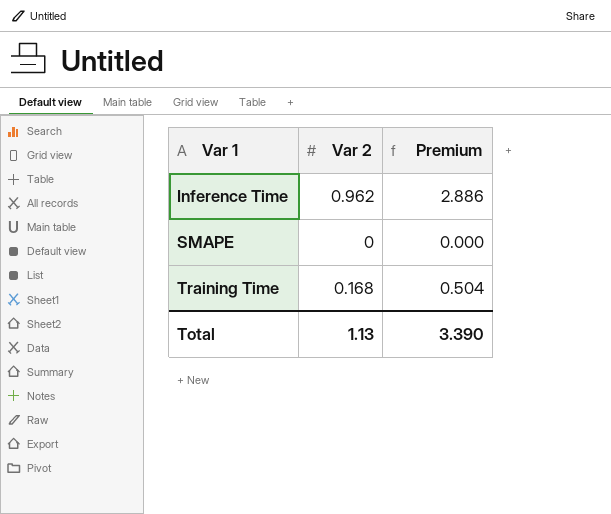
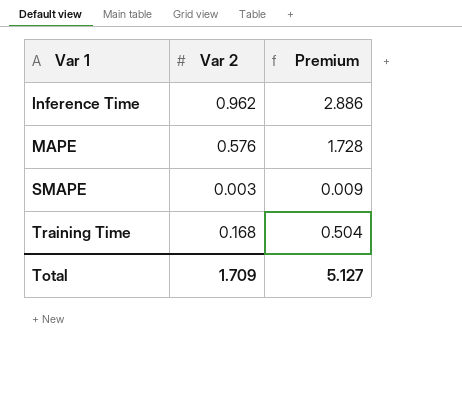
row MAPE: none -> 0.576 | 1.728
SMAPE | Var 2: 0 -> 0.003
SMAPE | Premium: 0.000 -> 0.009
Total | Var 2: 1.13 -> 1.709
Total | Premium: 3.390 -> 5.127

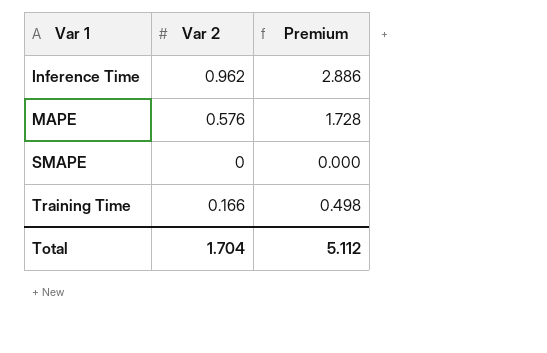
SMAPE | Var 2: 0.003 -> 0
SMAPE | Premium: 0.009 -> 0.000
Training Time | Var 2: 0.168 -> 0.166
Training Time | Premium: 0.504 -> 0.498
Total | Var 2: 1.709 -> 1.704
Total | Premium: 5.127 -> 5.112

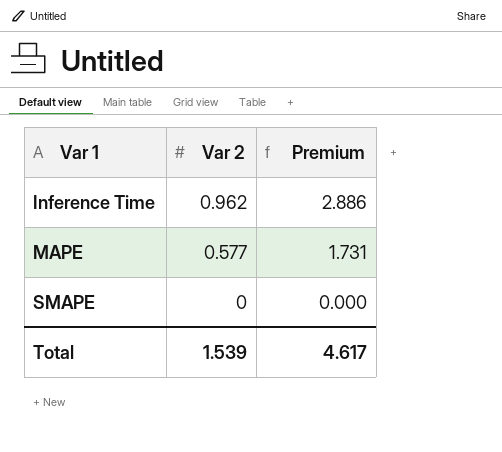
row Training Time: 0.166 | 0.498 -> none
MAPE | Var 2: 0.576 -> 0.577
MAPE | Premium: 1.728 -> 1.731
Total | Var 2: 1.704 -> 1.539
Total | Premium: 5.112 -> 4.617

